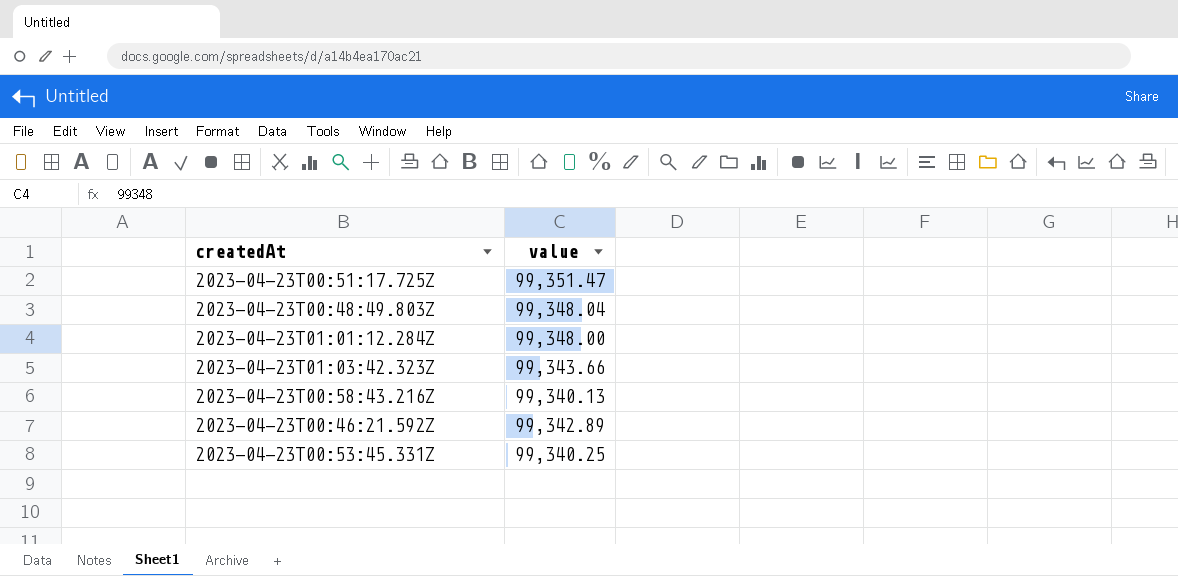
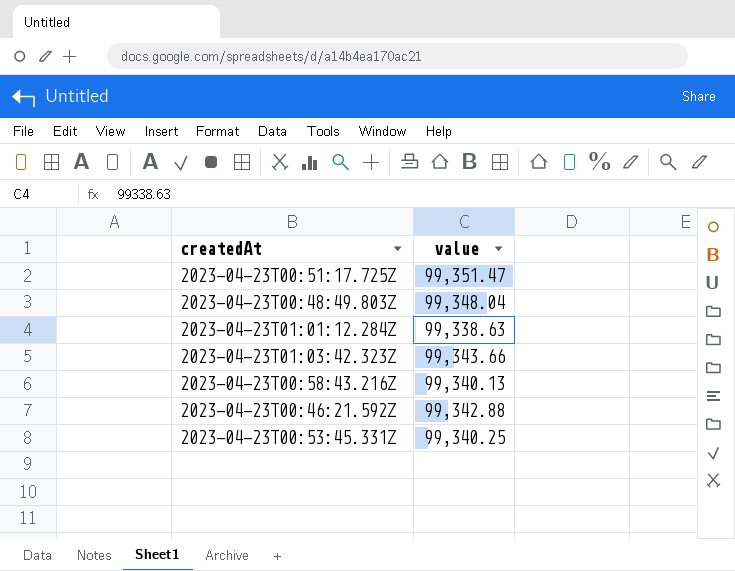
2023-04-23T01:01:12.284Z | value: 99,348.00 -> 99,338.63
2023-04-23T00:46:21.592Z | value: 99,342.89 -> 99,342.88

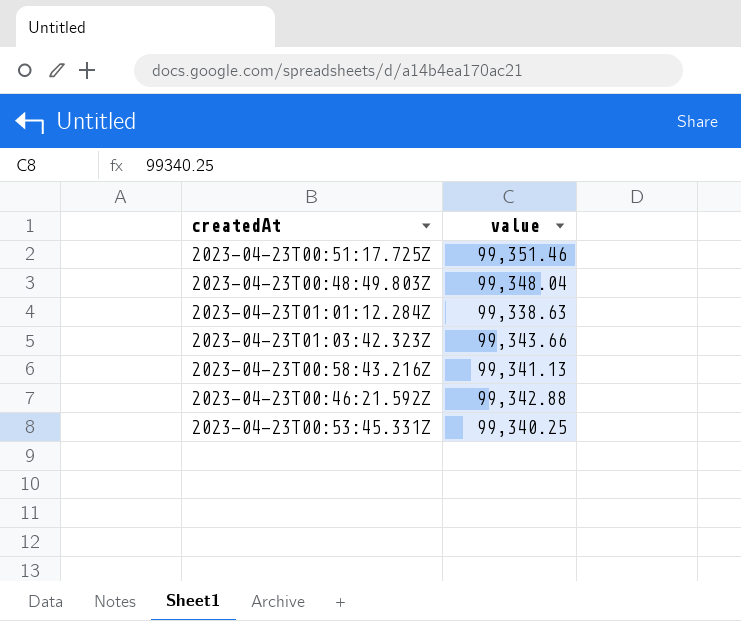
2023-04-23T00:51:17.725Z | value: 99,351.47 -> 99,351.46
2023-04-23T00:58:43.216Z | value: 99,340.13 -> 99,341.13

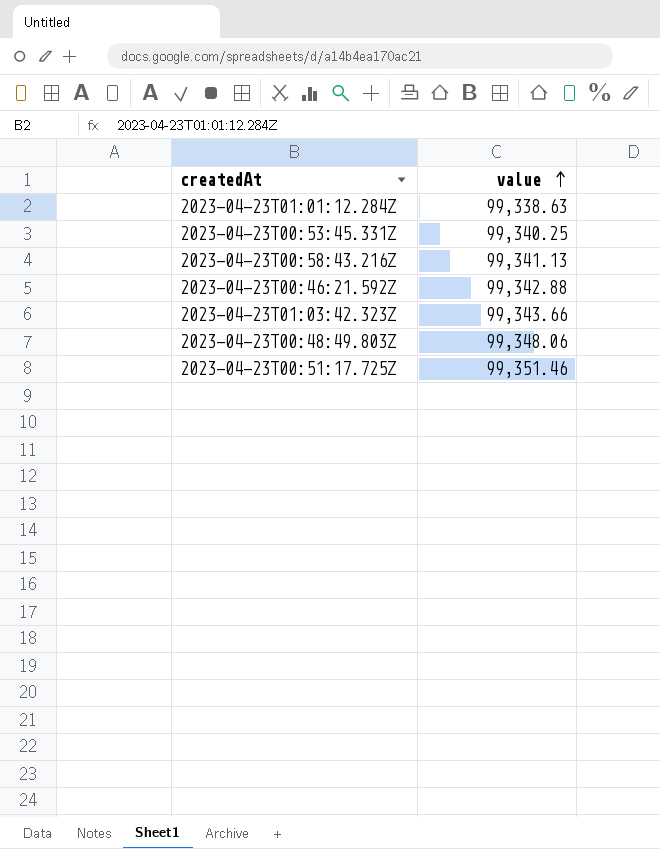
row order: none -> value ascending
2023-04-23T00:48:49.803Z | value: 99,348.04 -> 99,348.06

